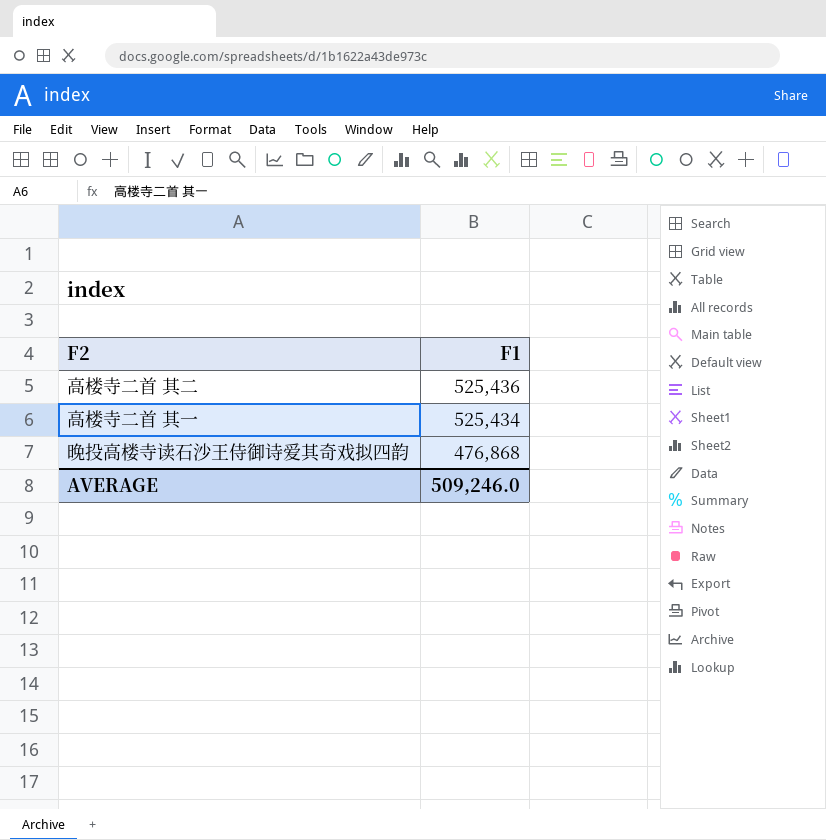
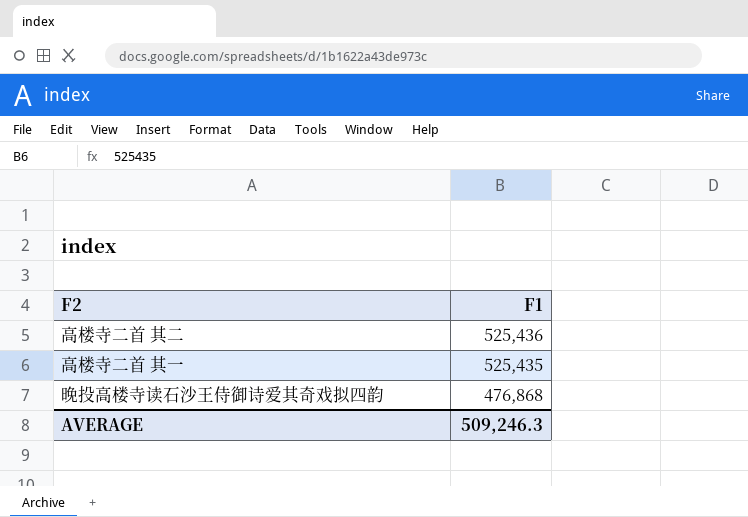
高楼寺二首 其一 | F1: 525,434 -> 525,435
AVERAGE | F1: 509,246.0 -> 509,246.3

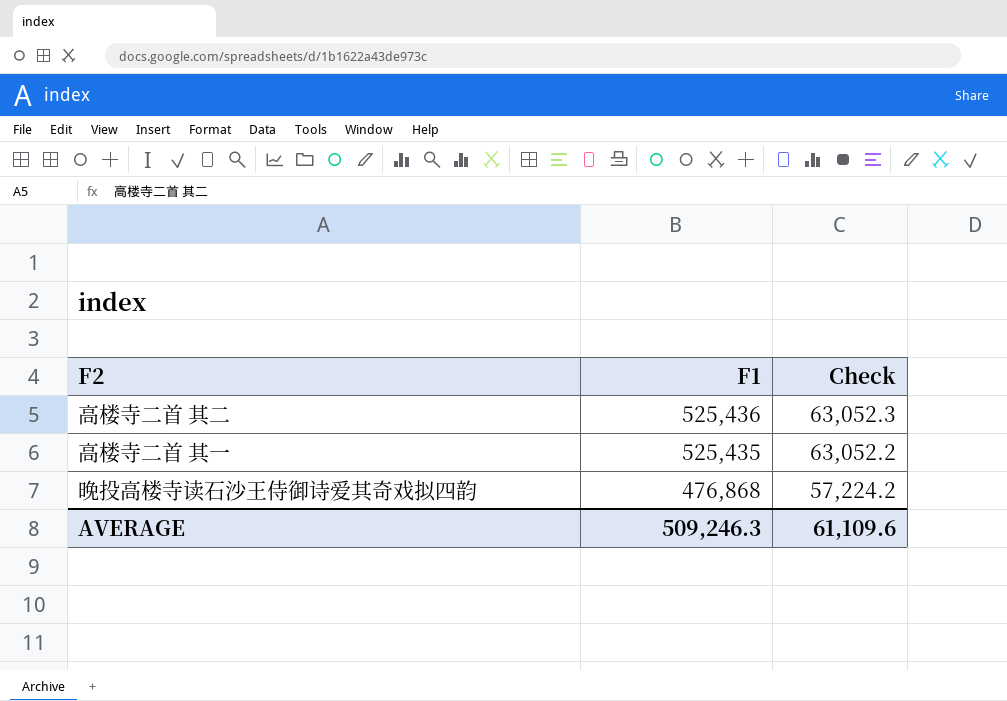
column Check | formula: none -> [F1] * 0.12

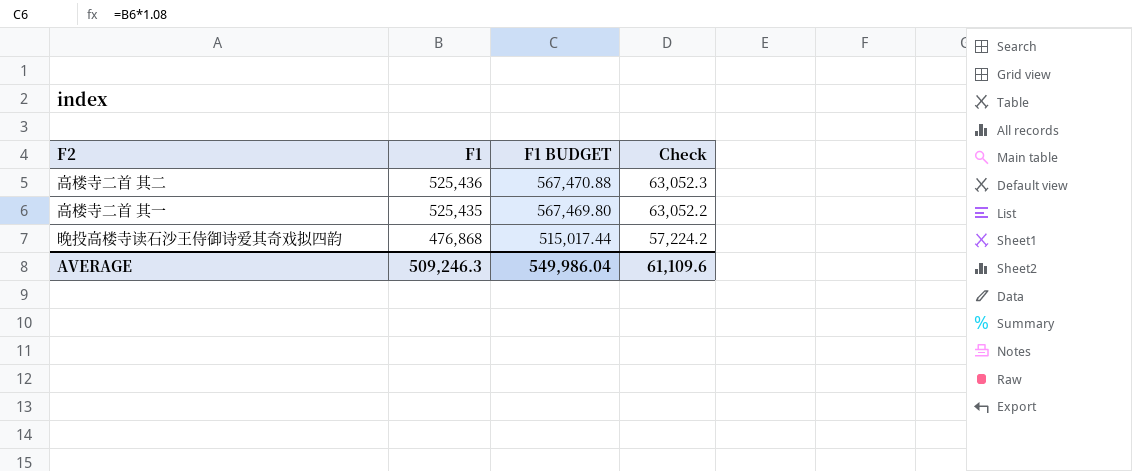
column F1 BUDGET | formula: none -> [F1] * 1.08

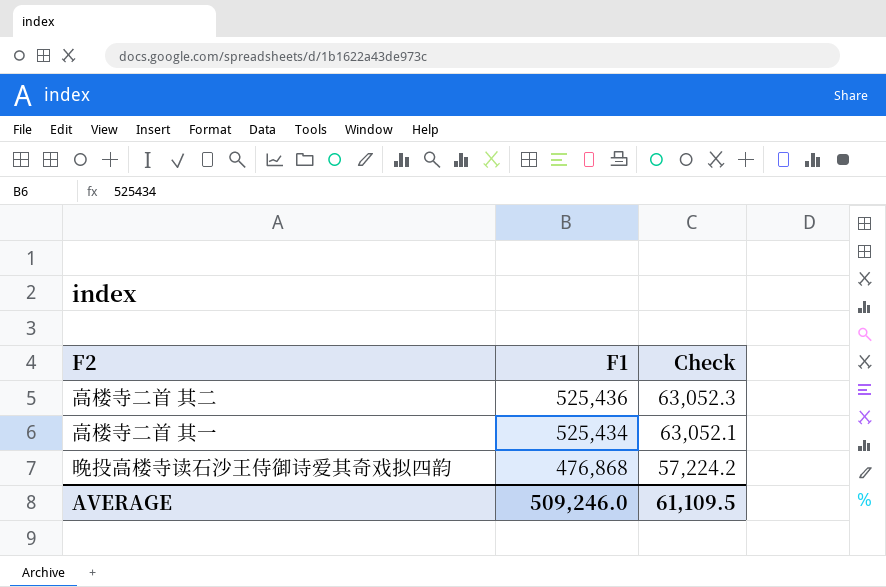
column F1 BUDGET | formula: [F1] * 1.08 -> none
高楼寺二首 其一 | F1: 525,435 -> 525,434
高楼寺二首 其一 | Check: 63,052.2 -> 63,052.1
AVERAGE | F1: 509,246.3 -> 509,246.0
AVERAGE | Check: 61,109.6 -> 61,109.5

